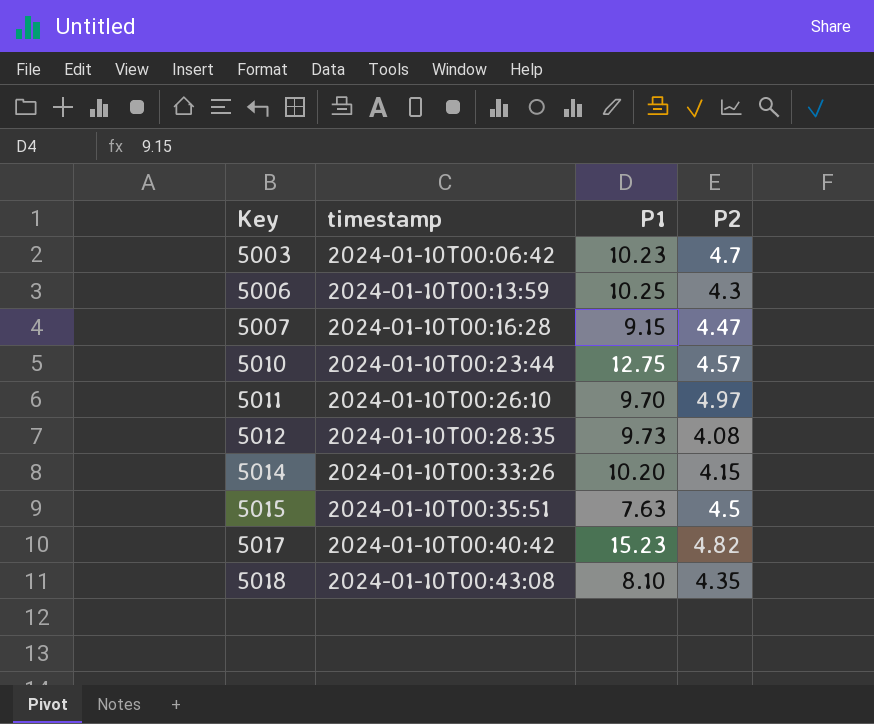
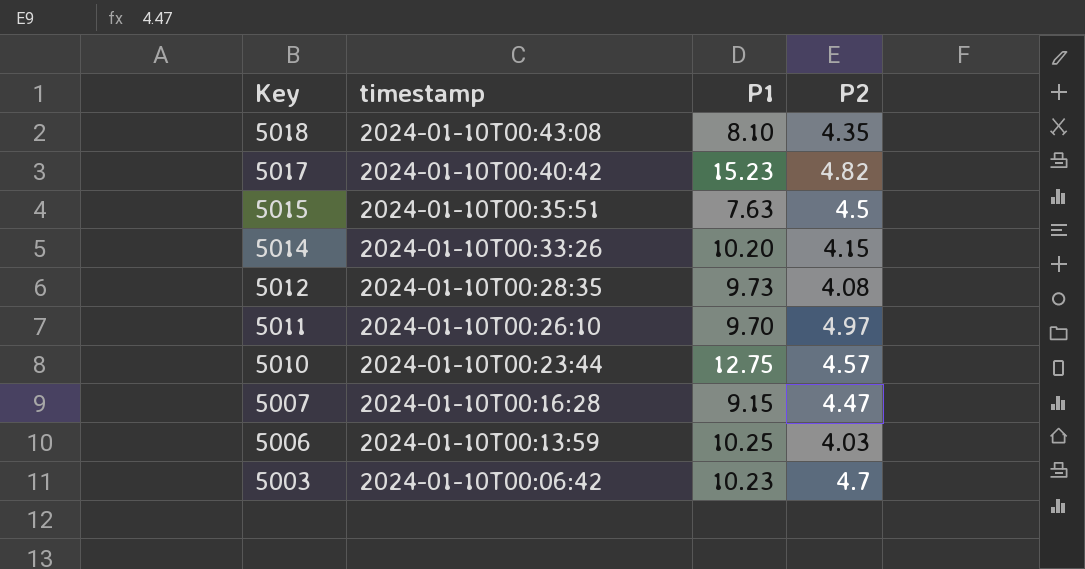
row order: Key ascending -> Key descending
5006 | P2: 4.3 -> 4.03

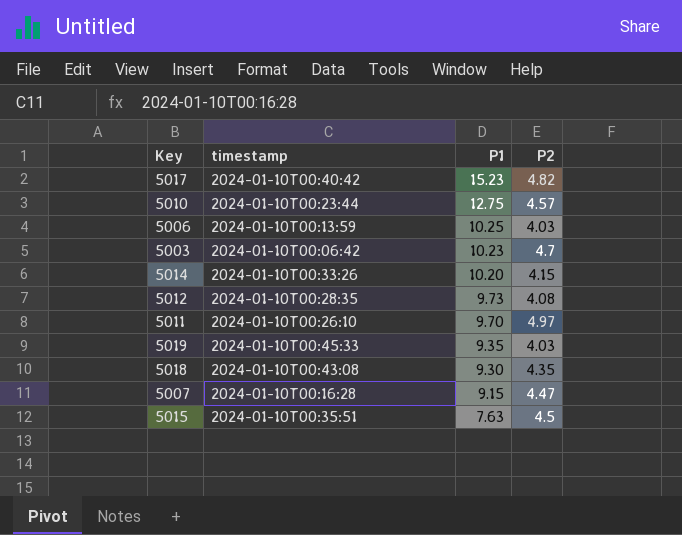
row order: Key descending -> P1 descending
row 5019: none -> 2024-01-10T00:45:33 | 9.35 | 4.03
5018 | P1: 8.10 -> 9.30

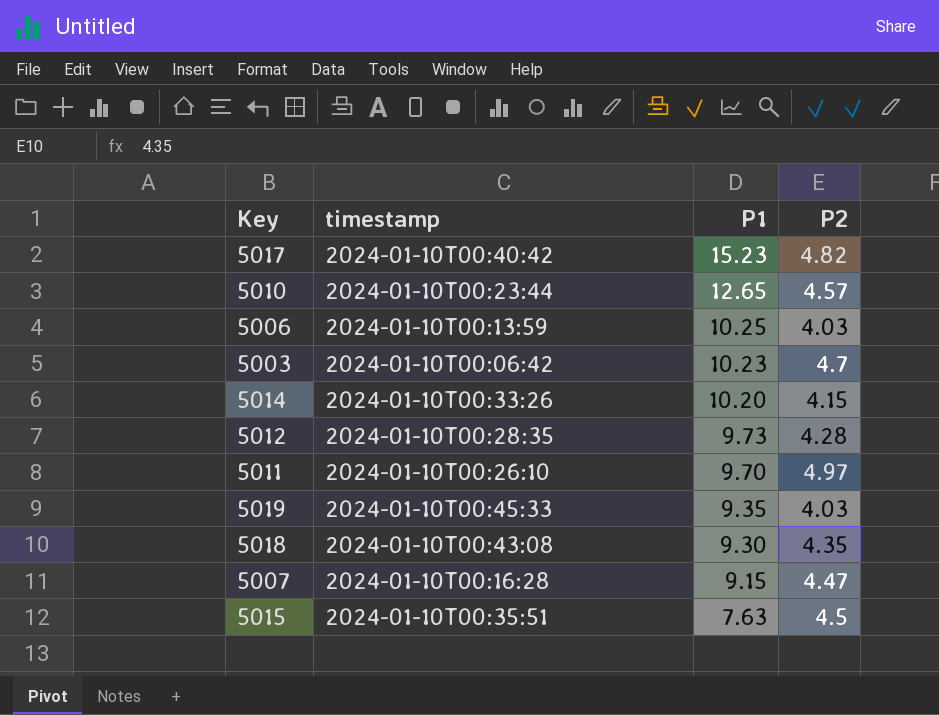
5010 | P1: 12.75 -> 12.65
5012 | P2: 4.08 -> 4.28

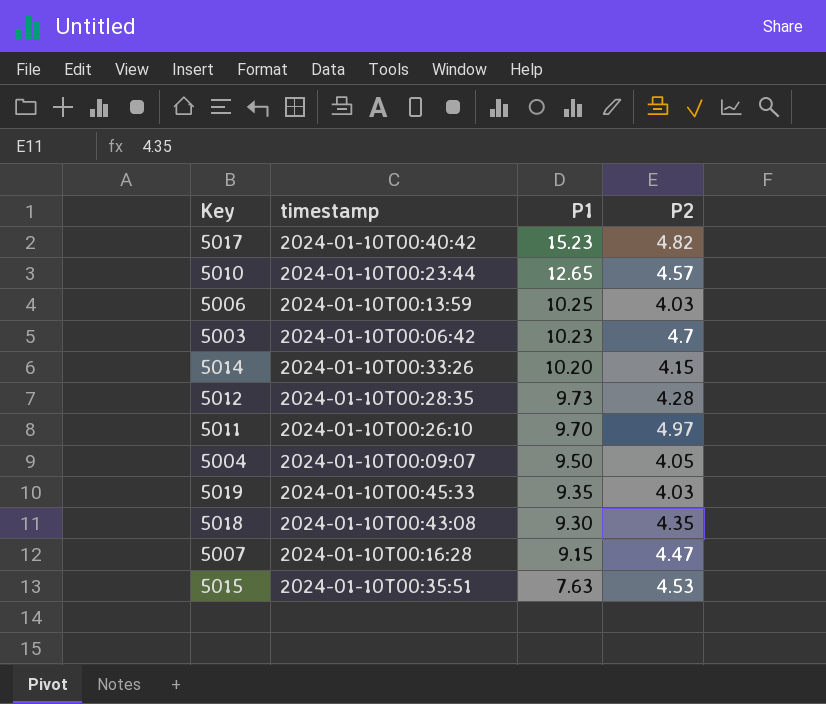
row 5004: none -> 2024-01-10T00:09:07 | 9.50 | 4.05
5015 | P2: 4.5 -> 4.53

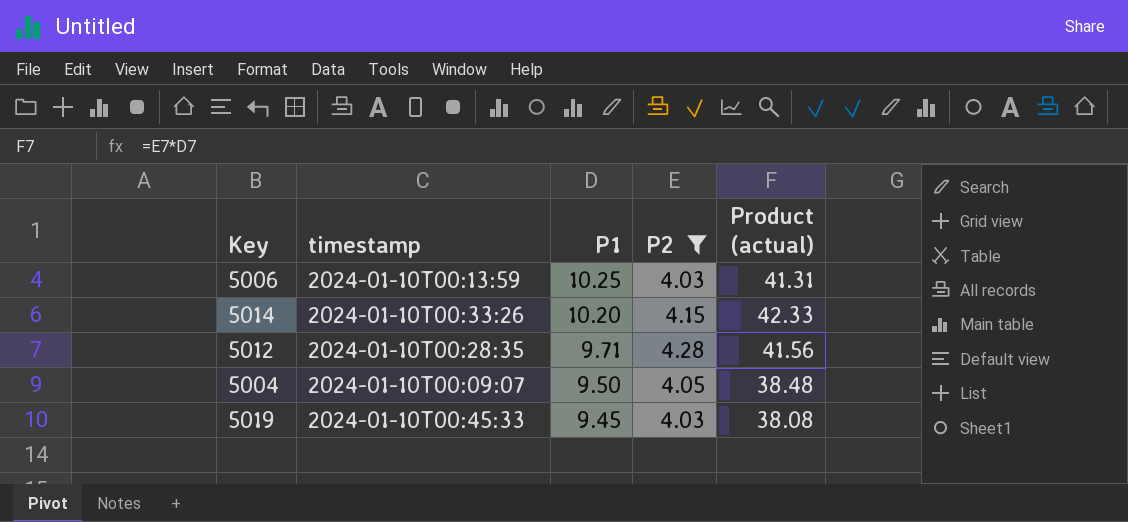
filter: none -> P2 <= 4.28
column Product (actual) | formula: none -> [P1] * [P2]
5012 | P1: 9.73 -> 9.71
5019 | P1: 9.35 -> 9.45

